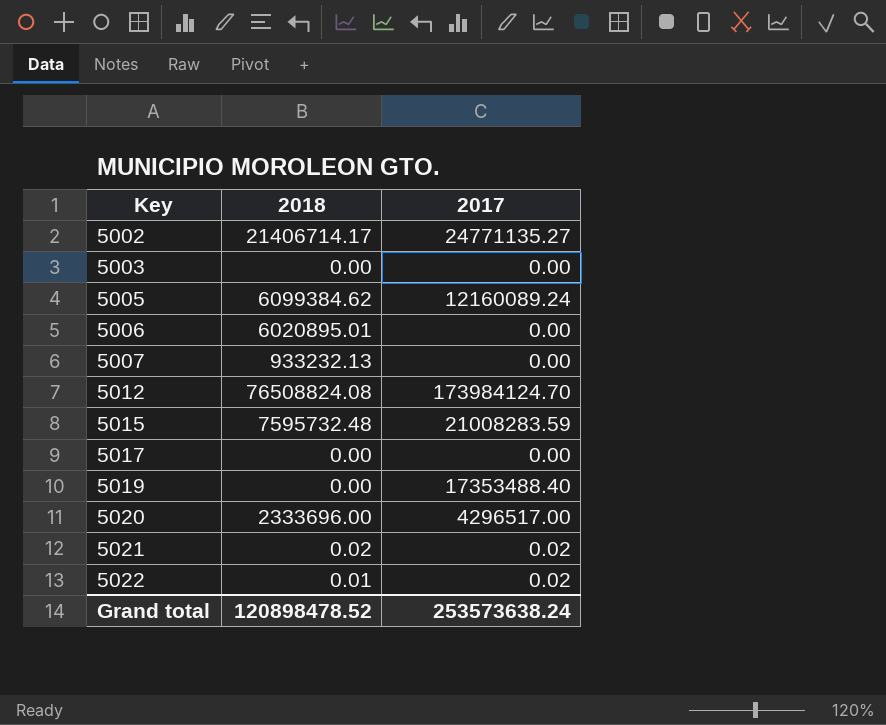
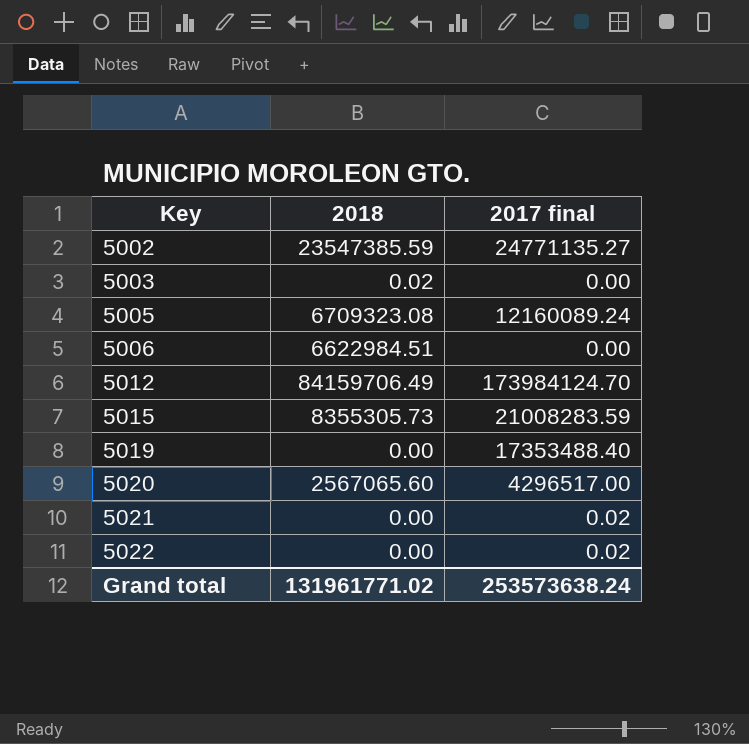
column name: 2017 -> 2017 final
row 5007: 933232.13 | 0.00 -> none
row 5017: 0.00 | 0.00 -> none
5002 | 2018: 21406714.17 -> 23547385.59
5003 | 2018: 0.00 -> 0.02
5005 | 2018: 6099384.62 -> 6709323.08
5006 | 2018: 6020895.01 -> 6622984.51
5012 | 2018: 76508824.08 -> 84159706.49
5015 | 2018: 7595732.48 -> 8355305.73
5020 | 2018: 2333696.00 -> 2567065.60
5021 | 2018: 0.02 -> 0.00
5022 | 2018: 0.01 -> 0.00
Grand total | 2018: 120898478.52 -> 131961771.02

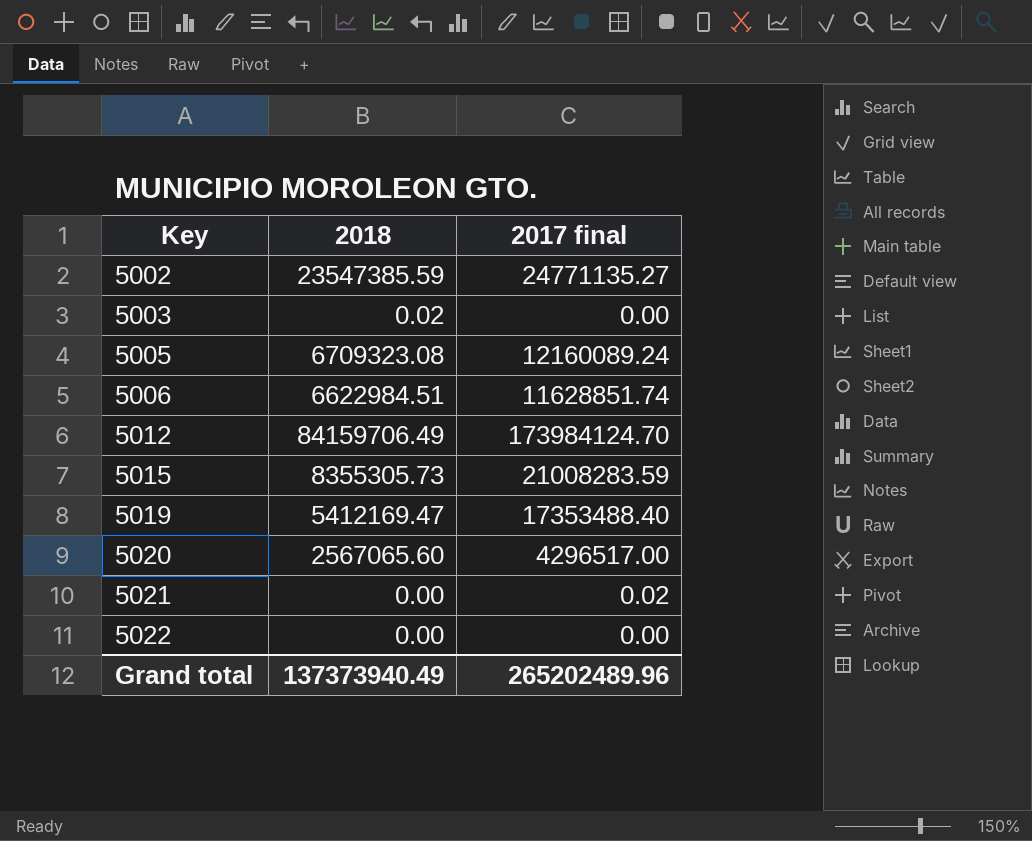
5006 | 2017 final: 0.00 -> 11628851.74
5019 | 2018: 0.00 -> 5412169.47
5022 | 2017 final: 0.02 -> 0.00
Grand total | 2018: 131961771.02 -> 137373940.49
Grand total | 2017 final: 253573638.24 -> 265202489.96

